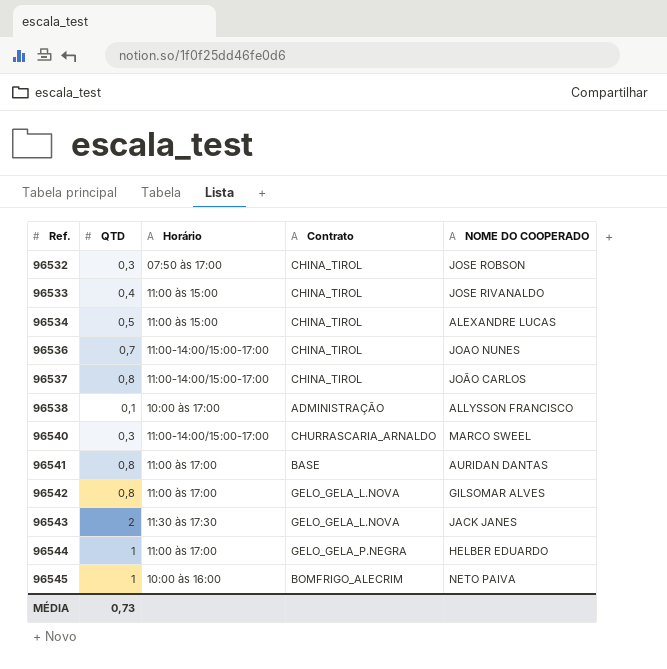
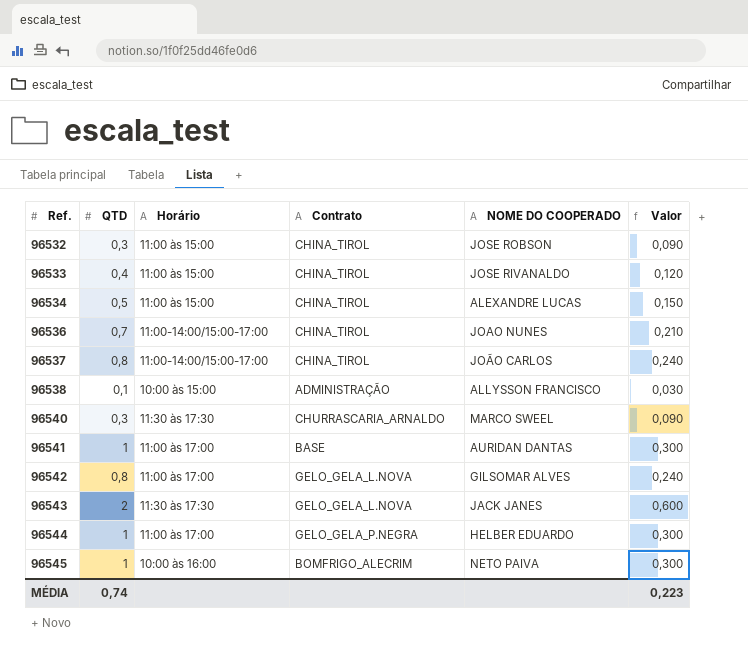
column Valor | formula: none -> [QTD] * 0,3
96532 | Horário: 07:50 às 17:00 -> 11:00 às 15:00
96538 | Horário: 10:00 às 17:00 -> 10:00 às 15:00
96540 | Horário: 11:00-14:00/15:00-17:00 -> 11:30 às 17:30
96541 | QTD: 0,8 -> 1
MÉDIA | QTD: 0,73 -> 0,74

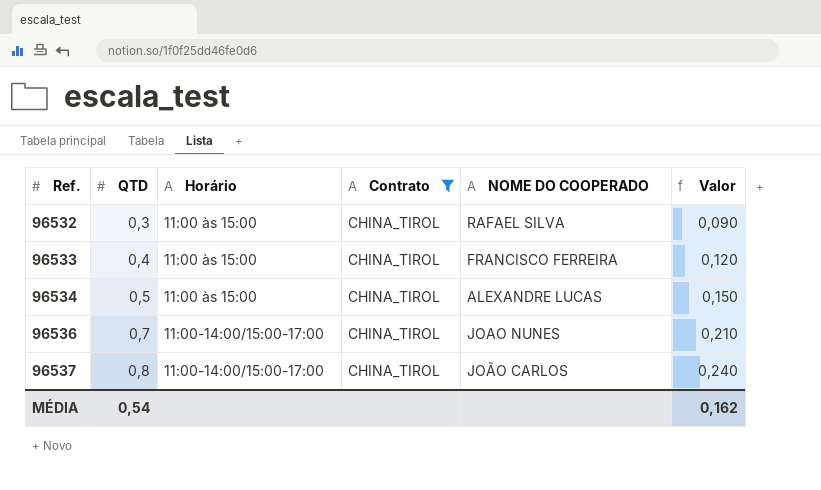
filter: none -> Contrato = CHINA_TIROL
96532 | NOME DO COOPERADO: JOSE ROBSON -> RAFAEL SILVA
96533 | NOME DO COOPERADO: JOSE RIVANALDO -> FRANCISCO FERREIRA
MÉDIA | QTD: 0,74 -> 0,54
MÉDIA | Valor: 0,223 -> 0,162

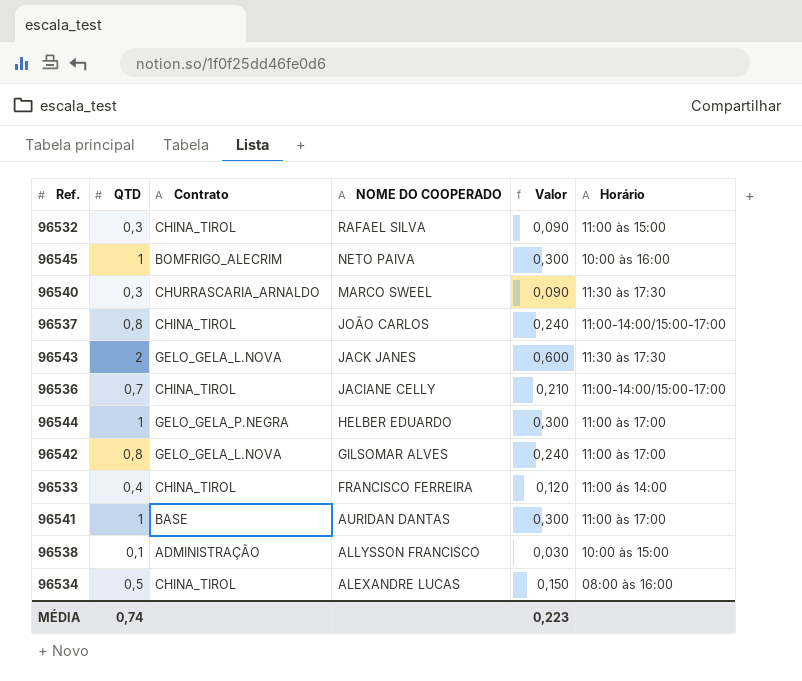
filter: Contrato = CHINA_TIROL -> none
row order: Ref. ascending -> NOME DO COOPERADO descending
column Horário | position: 3 -> 6
96536 | NOME DO COOPERADO: JOAO NUNES -> JACIANE CELLY
96533 | Horário: 11:00 às 15:00 -> 11:00 ás 14:00
96534 | Horário: 11:00 às 15:00 -> 08:00 às 16:00
MÉDIA | QTD: 0,54 -> 0,74
MÉDIA | Valor: 0,162 -> 0,223

